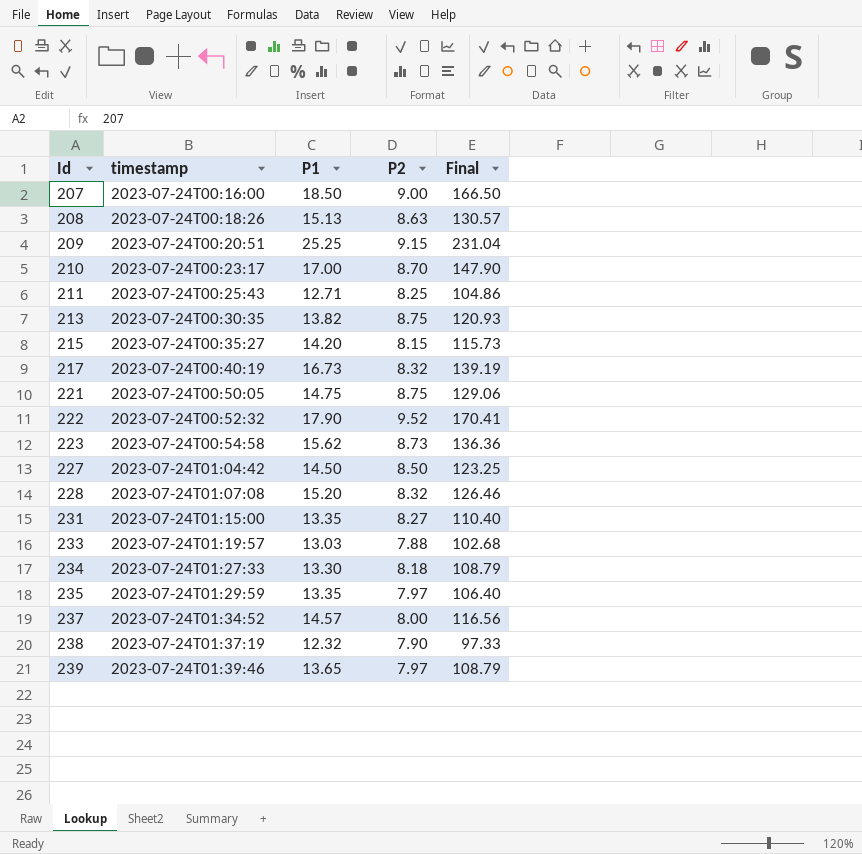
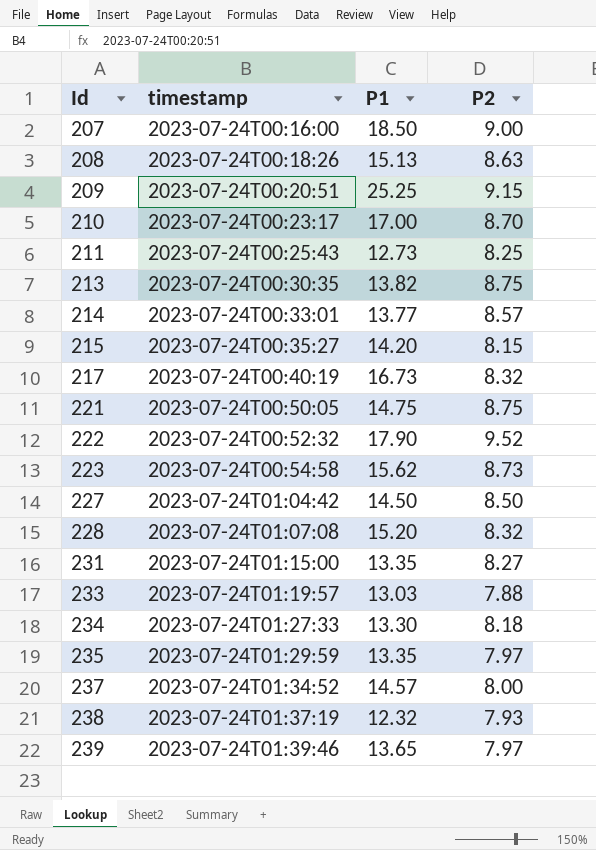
column Final | formula: [P1] * [P2] -> none
211 | P1: 12.71 -> 12.73
row 214: none -> 2023-07-24T00:33:01 | 13.77 | 8.57
238 | P2: 7.90 -> 7.93

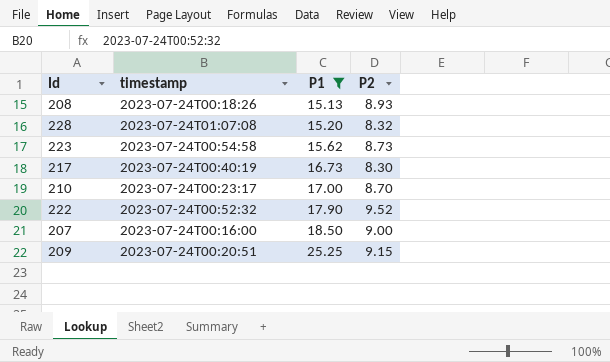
filter: none -> P1 >= 15.13
row order: Id ascending -> P1 ascending
208 | P2: 8.63 -> 8.93
217 | P2: 8.32 -> 8.30

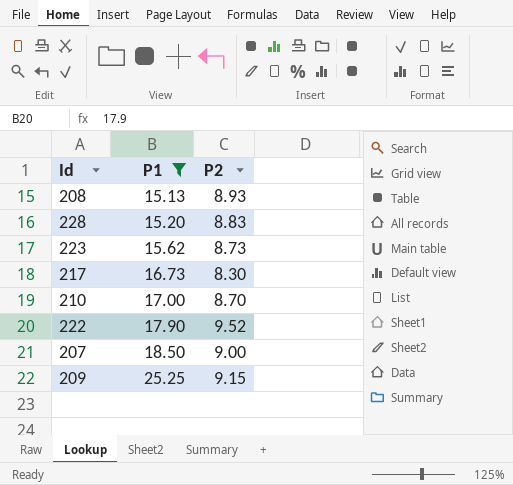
column timestamp | position: 2 -> none
228 | P2: 8.32 -> 8.83

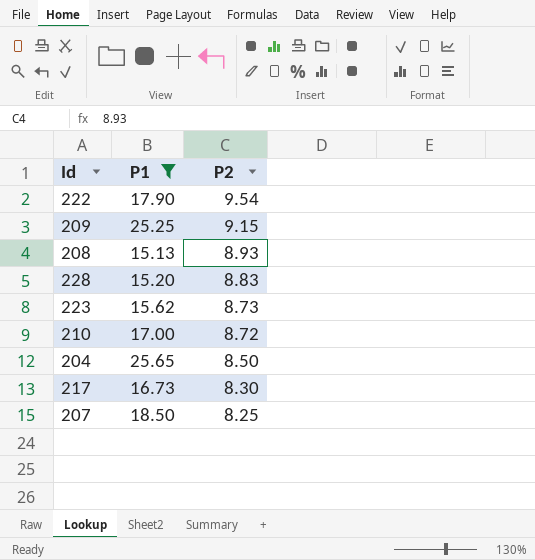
row order: P1 ascending -> P2 descending
222 | P2: 9.52 -> 9.54
210 | P2: 8.70 -> 8.72
row 204: none -> 25.65 | 8.50
207 | P2: 9.00 -> 8.25

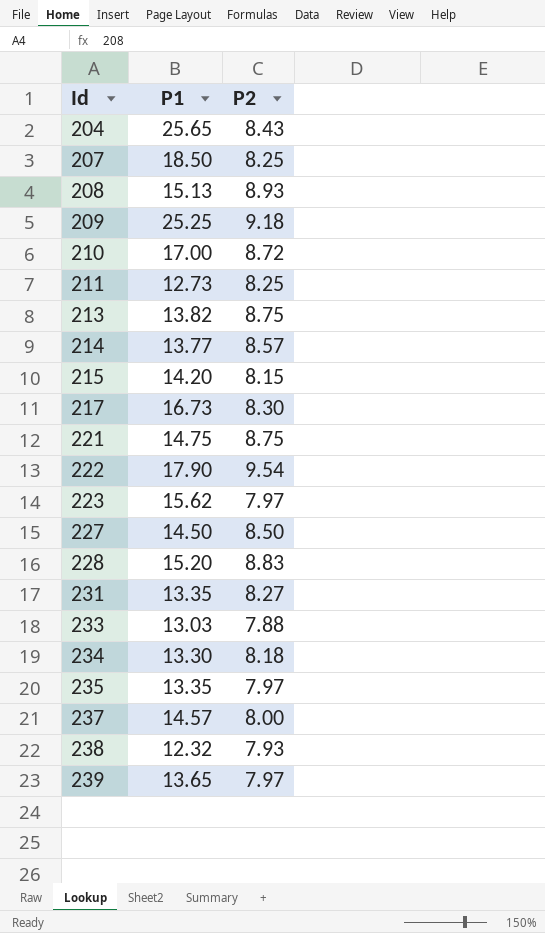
filter: P1 >= 15.13 -> none
row order: P2 descending -> Id ascending
204 | P2: 8.50 -> 8.43
209 | P2: 9.15 -> 9.18
223 | P2: 8.73 -> 7.97

